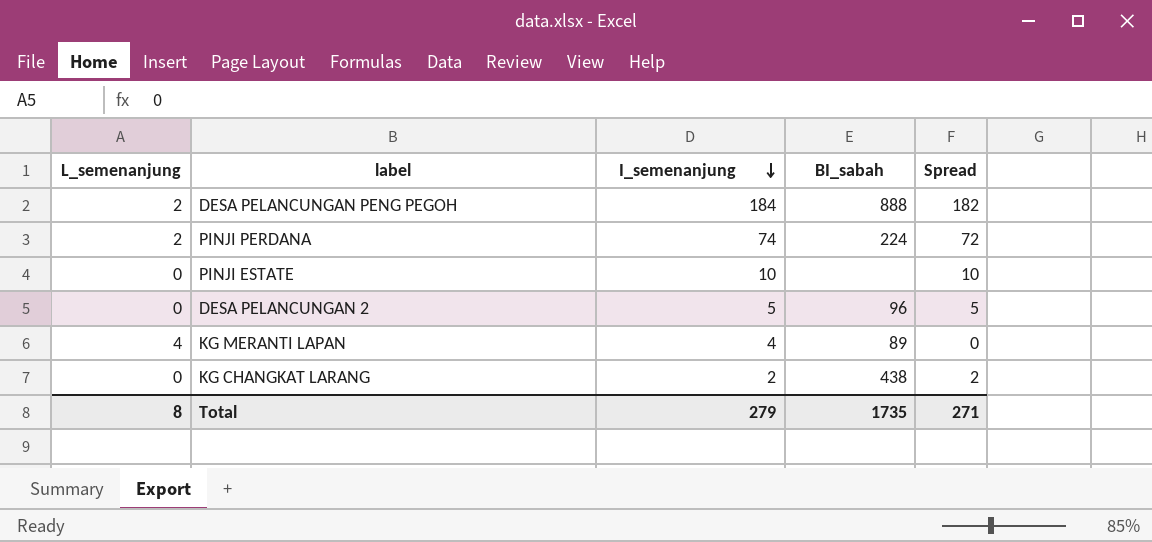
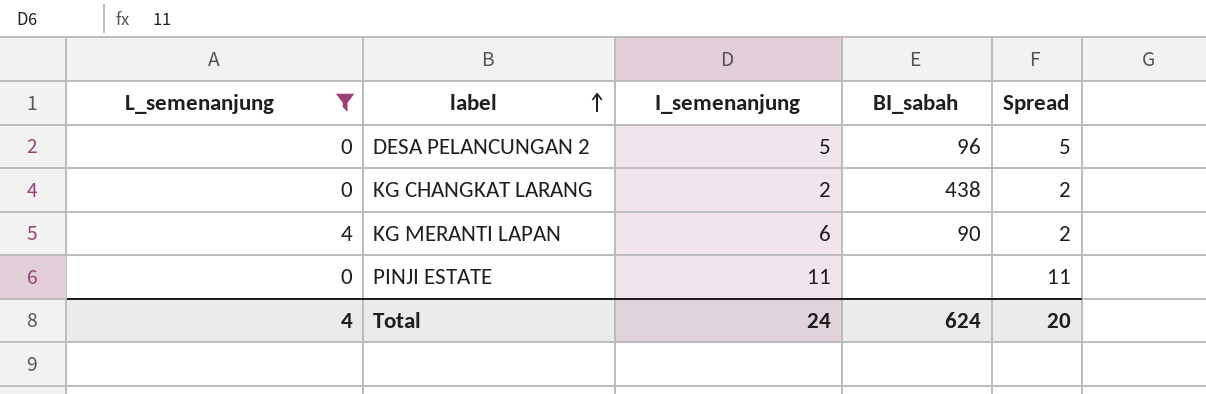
filter: none -> L_semenanjung != 2
row order: I_semenanjung descending -> label ascending
KG MERANTI LAPAN | I_semenanjung: 4 -> 6
KG MERANTI LAPAN | BI_sabah: 89 -> 90
KG MERANTI LAPAN | Spread: 0 -> 2
PINJI ESTATE | I_semenanjung: 10 -> 11
PINJI ESTATE | Spread: 10 -> 11
Total | L_semenanjung: 8 -> 4
Total | I_semenanjung: 279 -> 24
Total | BI_sabah: 1735 -> 624
Total | Spread: 271 -> 20

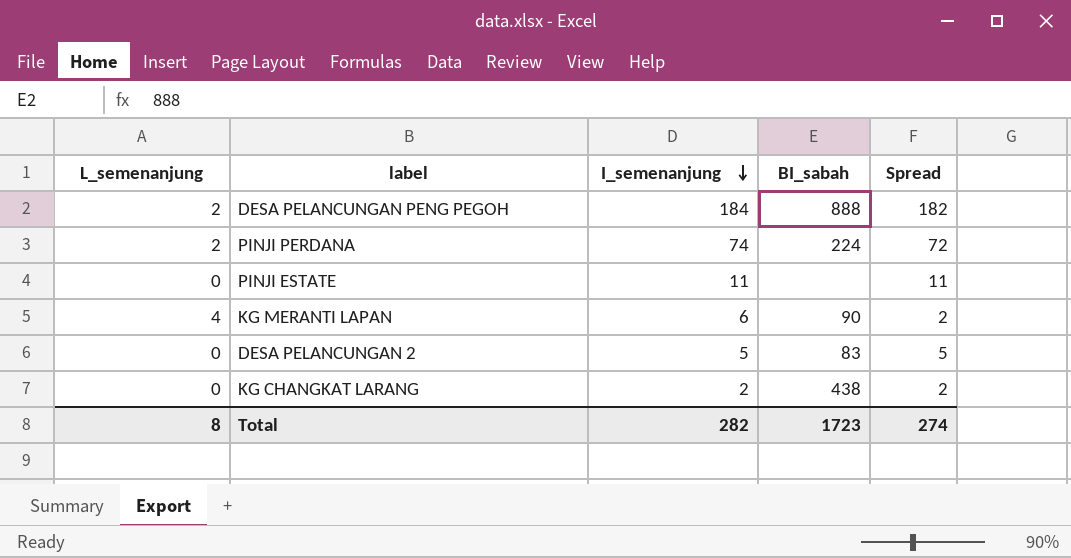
filter: L_semenanjung != 2 -> none
row order: label ascending -> I_semenanjung descending
DESA PELANCUNGAN 2 | BI_sabah: 96 -> 83
Total | L_semenanjung: 4 -> 8
Total | I_semenanjung: 24 -> 282
Total | BI_sabah: 624 -> 1723
Total | Spread: 20 -> 274

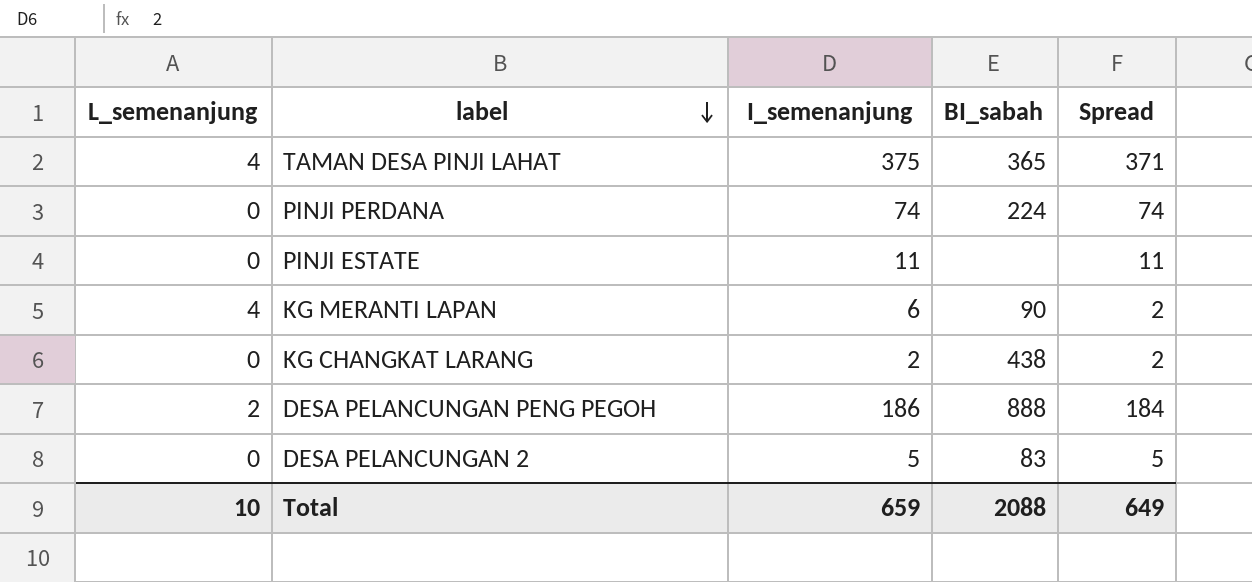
row order: I_semenanjung descending -> label descending
row TAMAN DESA PINJI LAHAT: none -> 4 | 375 | 365 | 371
PINJI PERDANA | L_semenanjung: 2 -> 0
PINJI PERDANA | Spread: 72 -> 74
DESA PELANCUNGAN PENG PEGOH | I_semenanjung: 184 -> 186
DESA PELANCUNGAN PENG PEGOH | Spread: 182 -> 184
Total | L_semenanjung: 8 -> 10
Total | I_semenanjung: 282 -> 659
Total | BI_sabah: 1723 -> 2088
Total | Spread: 274 -> 649

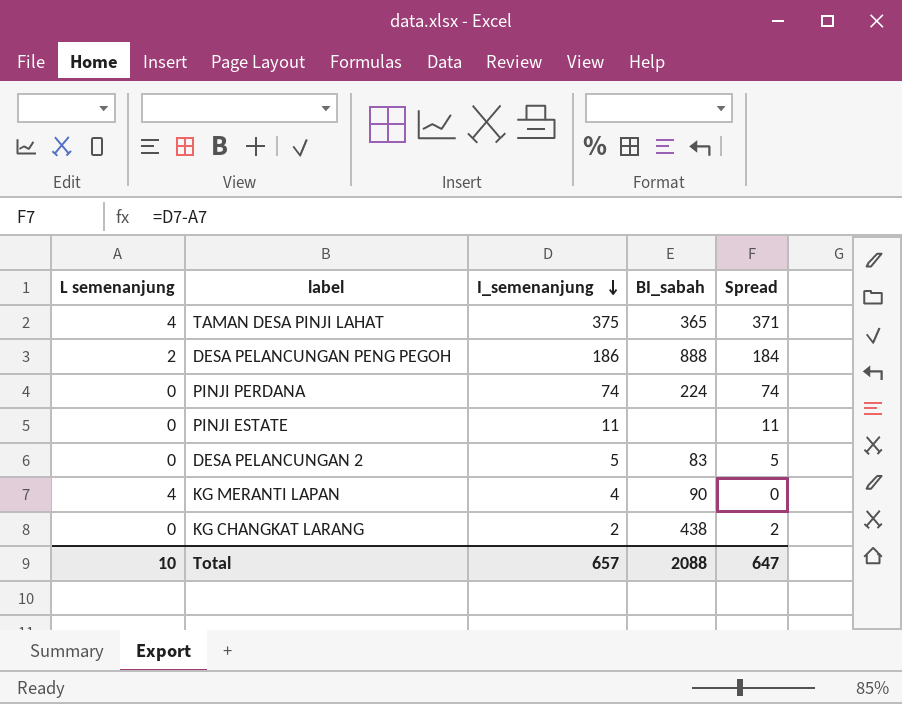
row order: label descending -> I_semenanjung descending
column name: L_semenanjung -> L semenanjung
KG MERANTI LAPAN | I_semenanjung: 6 -> 4
KG MERANTI LAPAN | Spread: 2 -> 0
Total | I_semenanjung: 659 -> 657
Total | Spread: 649 -> 647

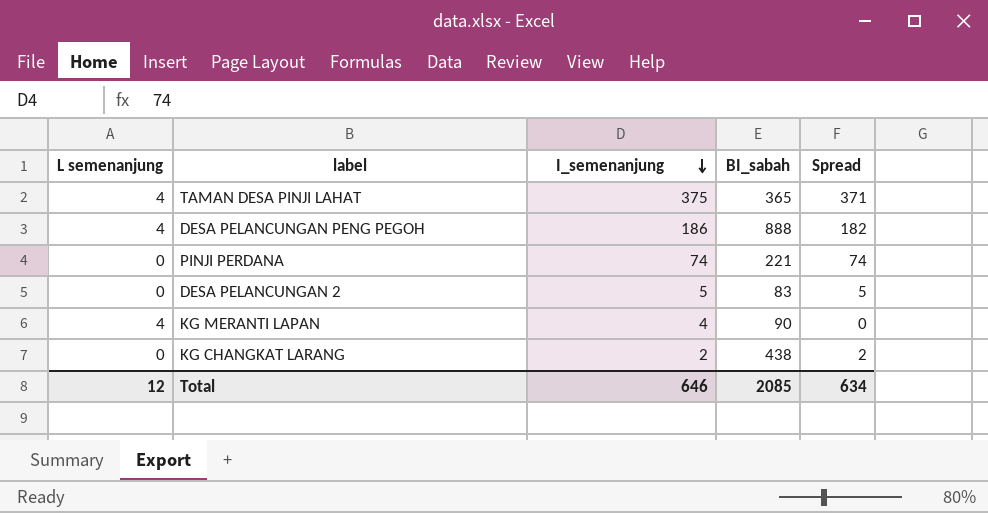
row PINJI ESTATE: 0 | 11 | none | 11 -> none
DESA PELANCUNGAN PENG PEGOH | L semenanjung: 2 -> 4
DESA PELANCUNGAN PENG PEGOH | Spread: 184 -> 182
PINJI PERDANA | BI_sabah: 224 -> 221
Total | L semenanjung: 10 -> 12
Total | I_semenanjung: 657 -> 646
Total | BI_sabah: 2088 -> 2085
Total | Spread: 647 -> 634

